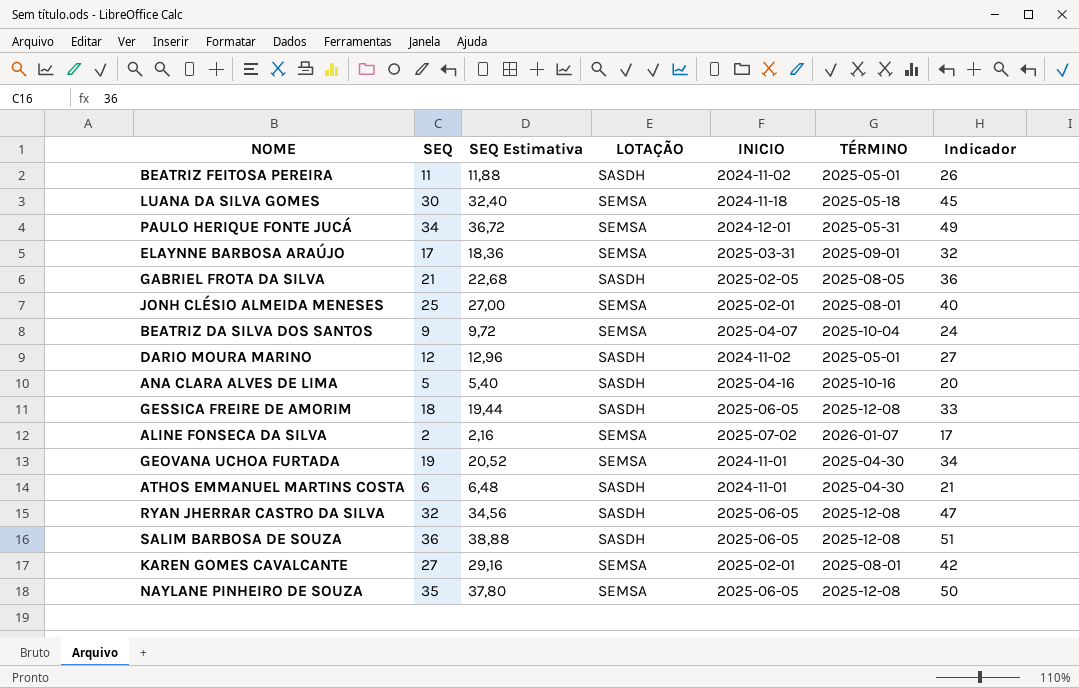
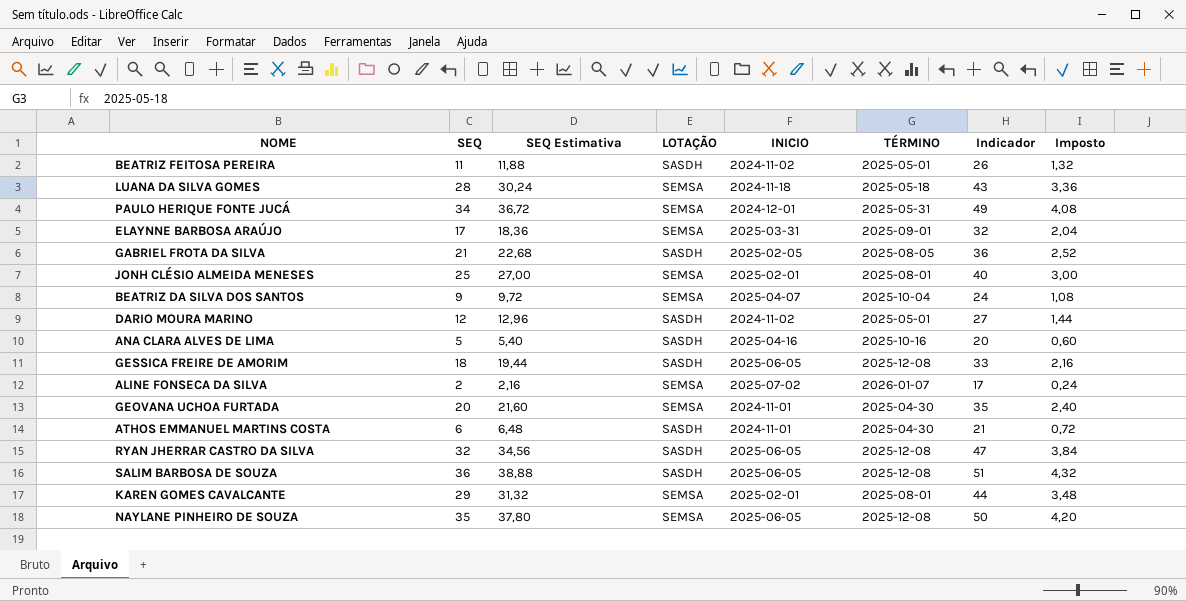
column Imposto | formula: none -> [SEQ] * 0,12
LUANA DA SILVA GOMES | SEQ: 30 -> 28
LUANA DA SILVA GOMES | SEQ Estimativa: 32,40 -> 30,24
LUANA DA SILVA GOMES | Indicador: 45 -> 43
GEOVANA UCHOA FURTADA | SEQ: 19 -> 20
GEOVANA UCHOA FURTADA | SEQ Estimativa: 20,52 -> 21,60
GEOVANA UCHOA FURTADA | Indicador: 34 -> 35
KAREN GOMES CAVALCANTE | SEQ: 27 -> 29
KAREN GOMES CAVALCANTE | SEQ Estimativa: 29,16 -> 31,32
KAREN GOMES CAVALCANTE | Indicador: 42 -> 44

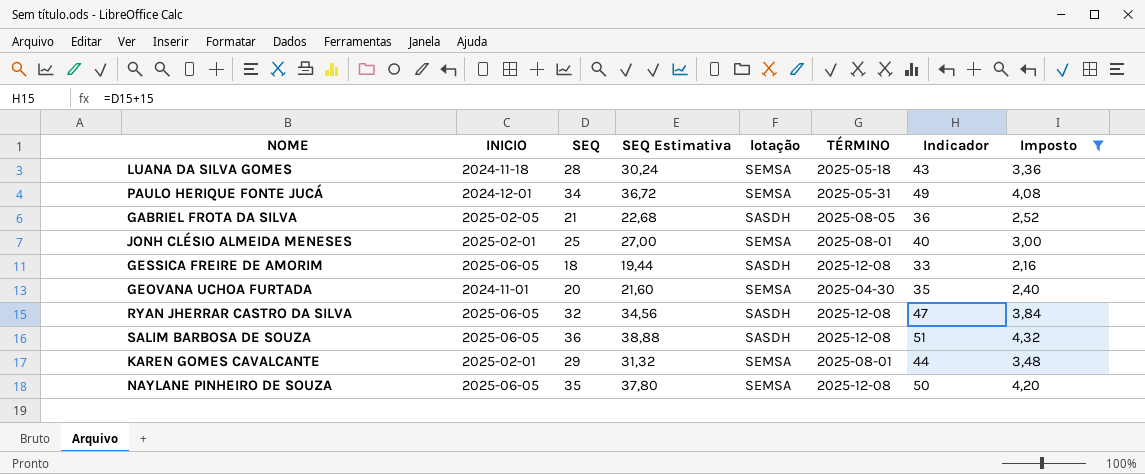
filter: none -> Imposto >= 2,16
column INICIO | position: 5 -> 2
column name: LOTAÇÃO -> lotação

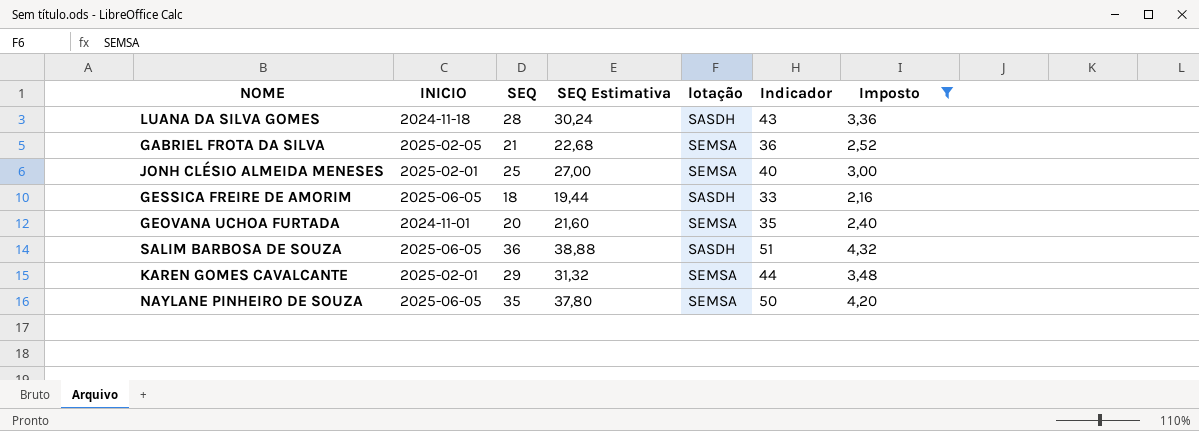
column TÉRMINO | position: 6 -> none
row PAULO HERIQUE FONTE JUCÁ: 2024-12-01 | 34 | 36,72 | SEMSA | 2025-05-31 | 49 | 4,08 -> none
row RYAN JHERRAR CASTRO DA SILVA: 2025-06-05 | 32 | 34,56 | SASDH | 2025-12-08 | 47 | 3,84 -> none
LUANA DA SILVA GOMES | lotação: SEMSA -> SASDH
GABRIEL FROTA DA SILVA | lotação: SASDH -> SEMSA

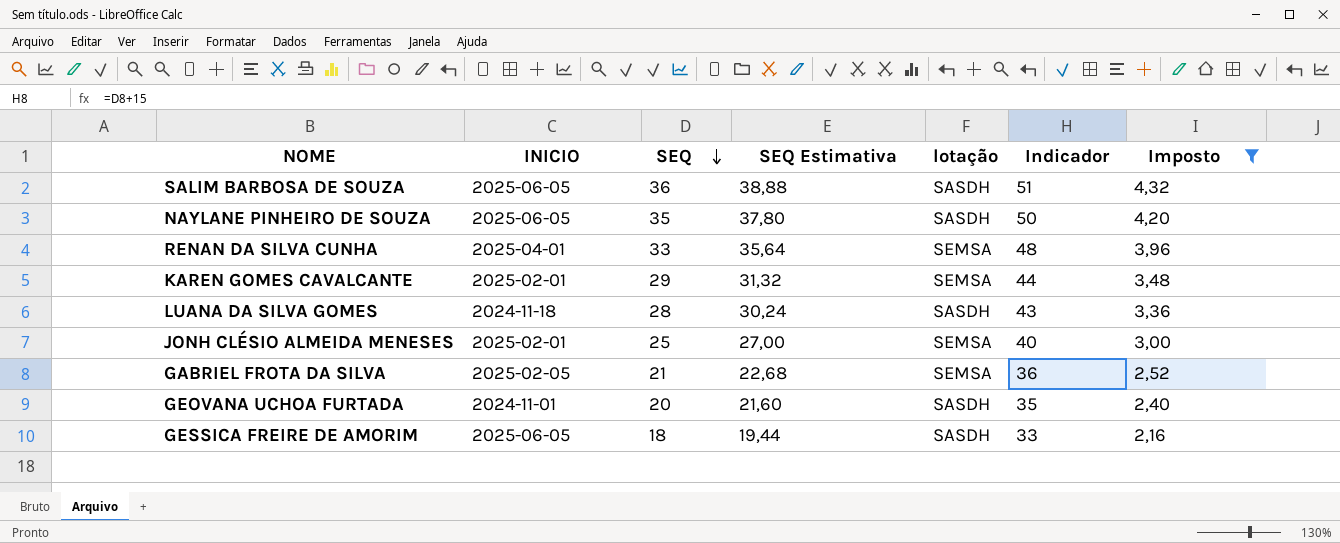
row order: none -> SEQ descending
NAYLANE PINHEIRO DE SOUZA | lotação: SEMSA -> SASDH
row RENAN DA SILVA CUNHA: none -> 2025-04-01 | 33 | 35,64 | SEMSA | 48 | 3,96
GEOVANA UCHOA FURTADA | lotação: SEMSA -> SASDH

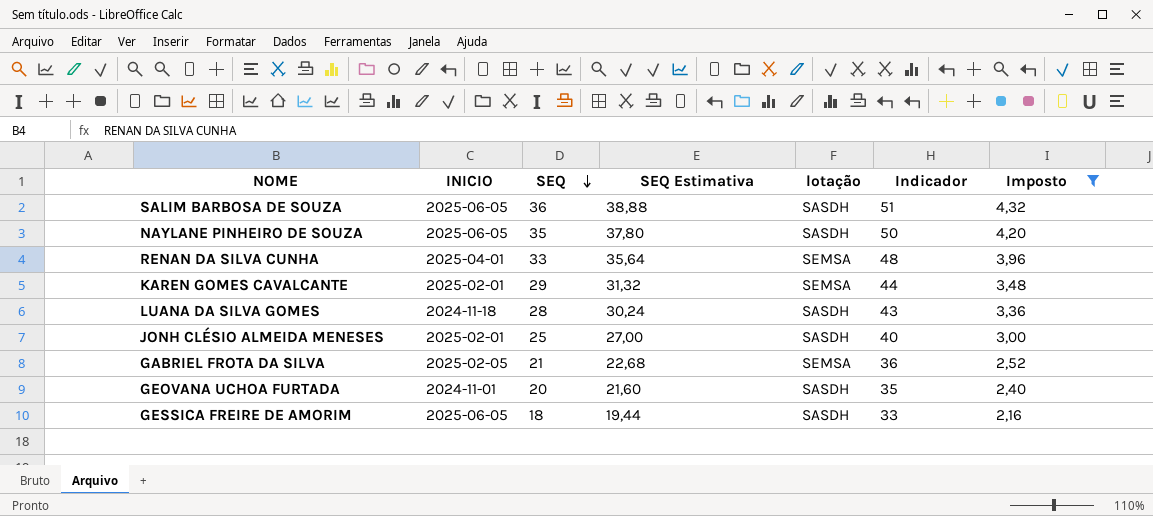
JONH CLÉSIO ALMEIDA MENESES | lotação: SEMSA -> SASDH

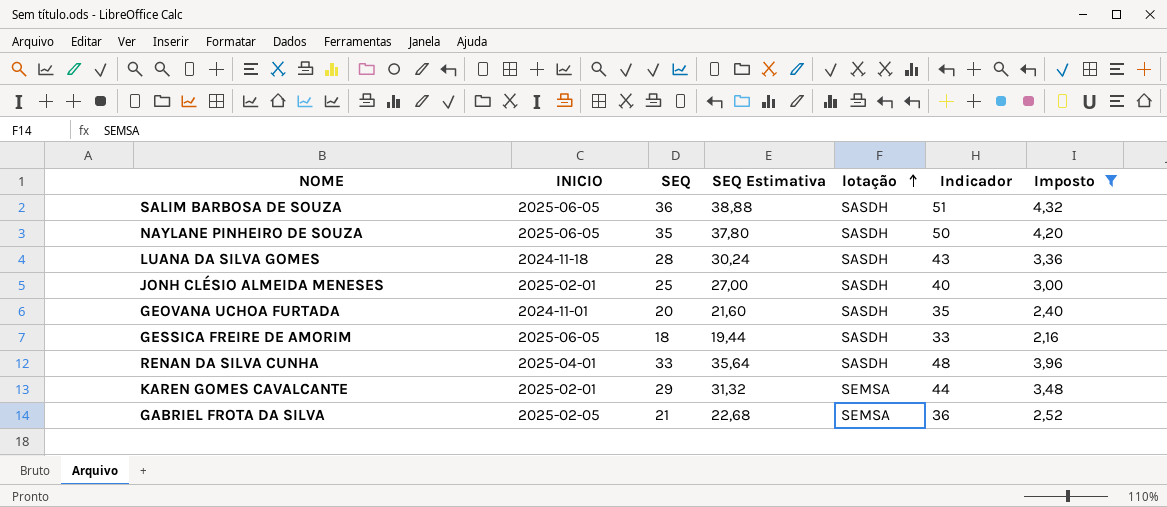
row order: SEQ descending -> lotação ascending
RENAN DA SILVA CUNHA | lotação: SEMSA -> SASDH

